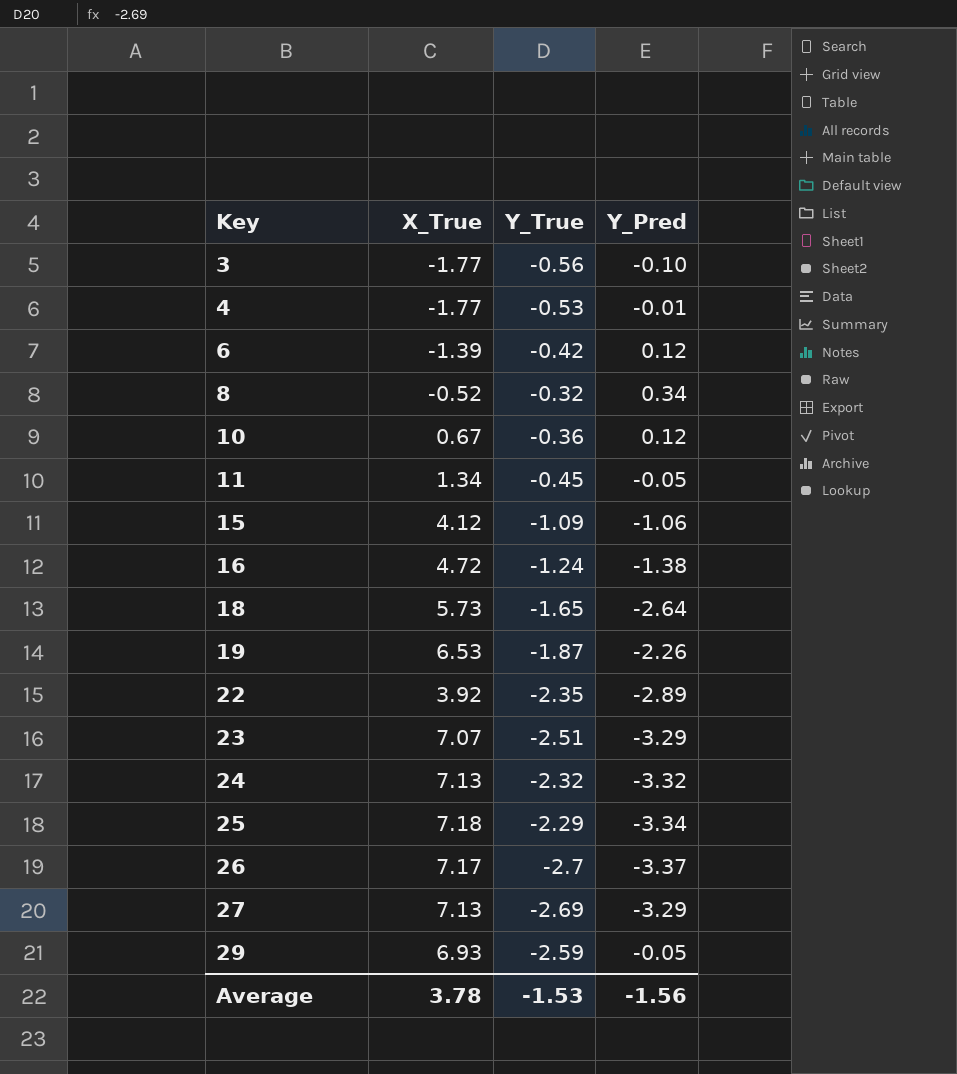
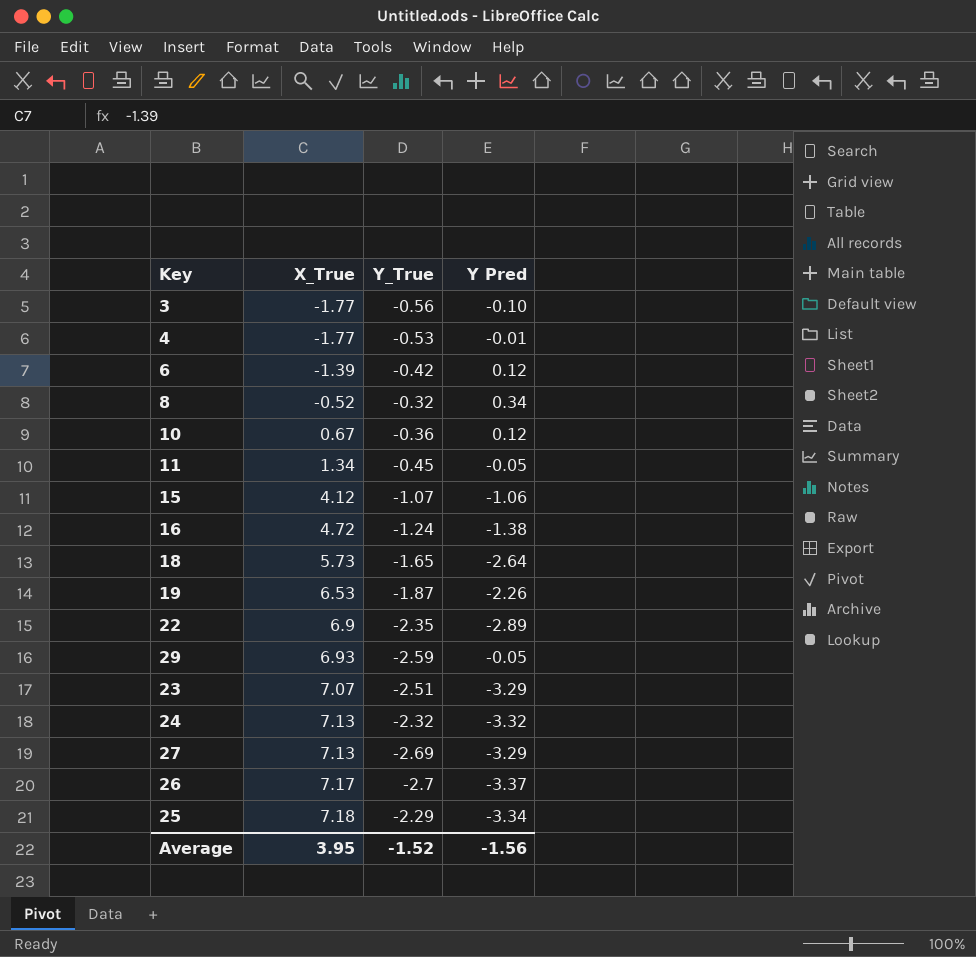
row order: Key ascending -> X_True ascending
column name: Y_Pred -> Y Pred
15 | Y_True: -1.09 -> -1.07
22 | X_True: 3.92 -> 6.9
Average | X_True: 3.78 -> 3.95
Average | Y_True: -1.53 -> -1.52

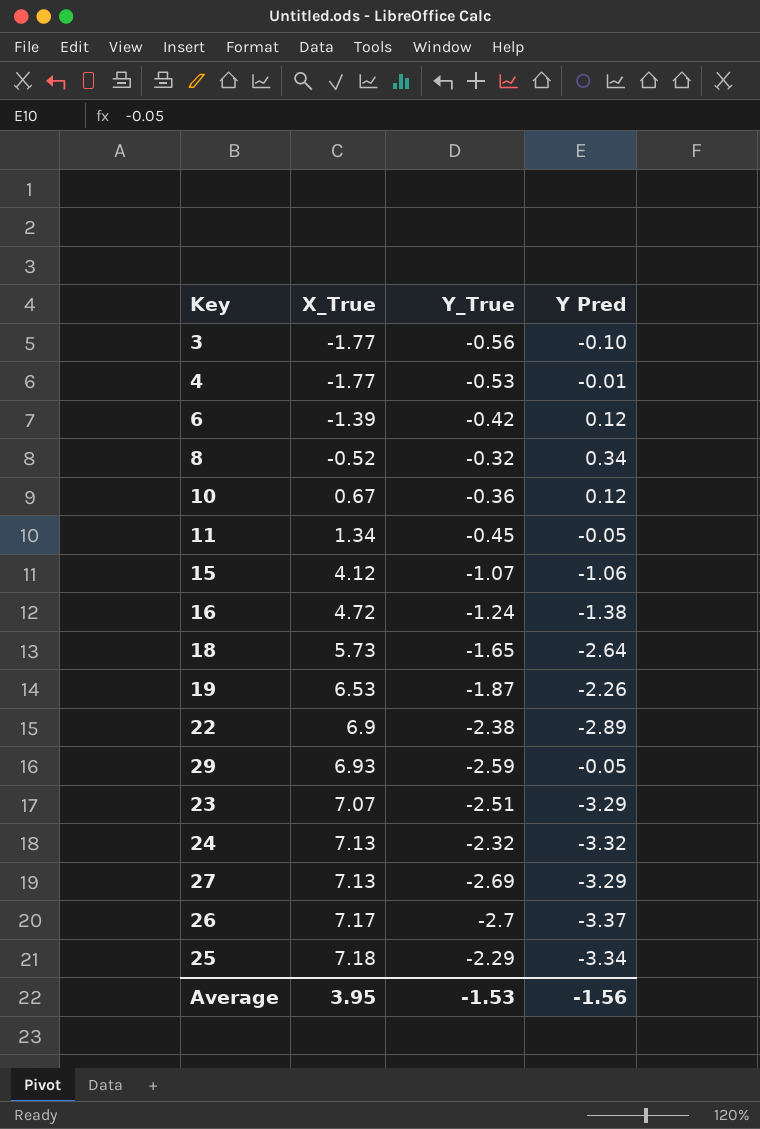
22 | Y_True: -2.35 -> -2.38
Average | Y_True: -1.52 -> -1.53

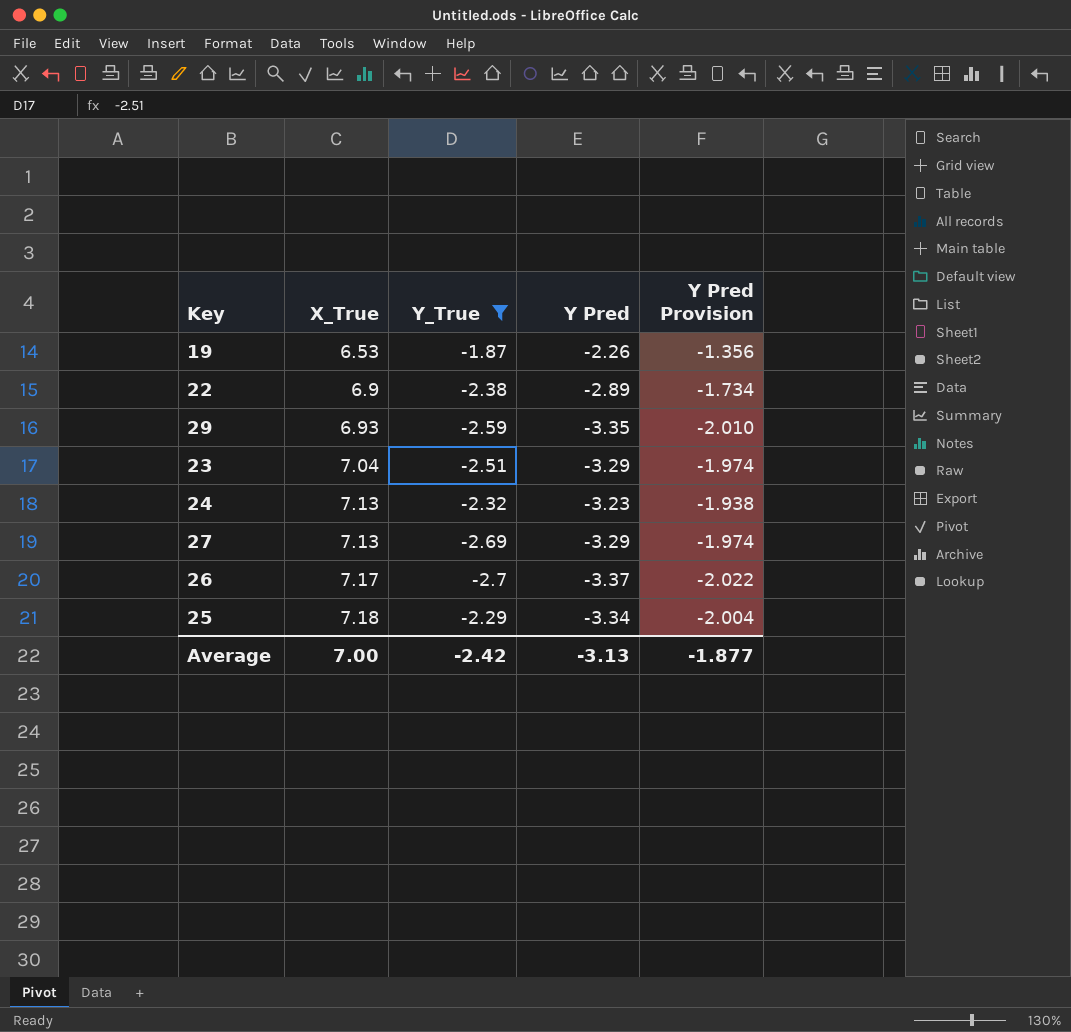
filter: none -> Y_True <= -1.87
column Y Pred Provision | formula: none -> [Y Pred] * 0.6
29 | Y Pred: -0.05 -> -3.35
23 | X_True: 7.07 -> 7.04
24 | Y Pred: -3.32 -> -3.23
Average | X_True: 3.95 -> 7.00
Average | Y_True: -1.53 -> -2.42
Average | Y Pred: -1.56 -> -3.13

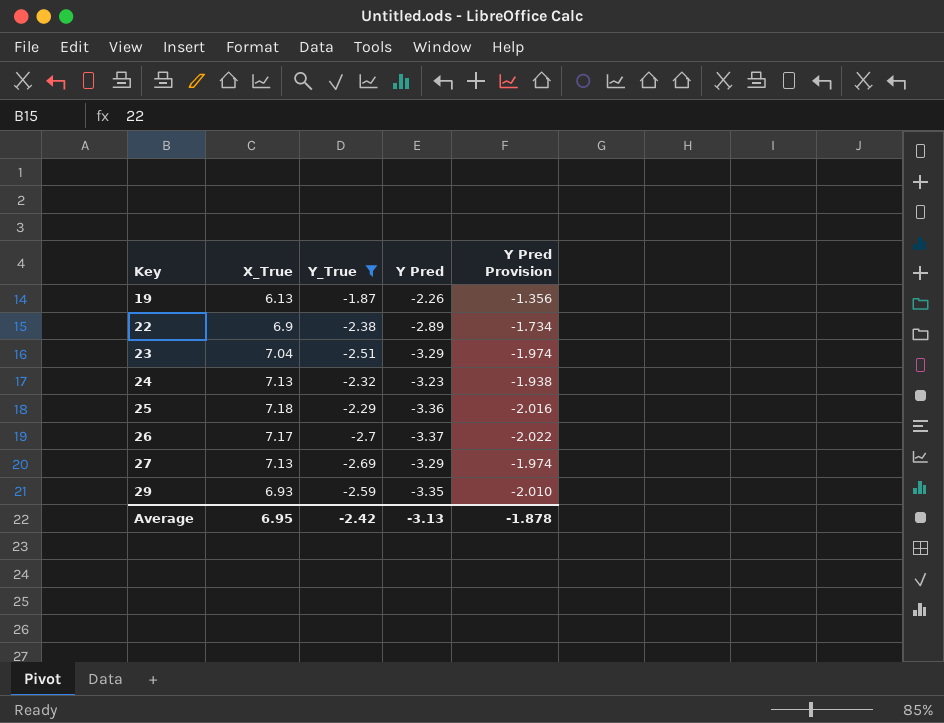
row order: X_True ascending -> Key ascending
19 | X_True: 6.53 -> 6.13
25 | Y Pred: -3.34 -> -3.36
25 | Y Pred Provision: -2.004 -> -2.016
Average | X_True: 7.00 -> 6.95
Average | Y Pred Provision: -1.877 -> -1.878

